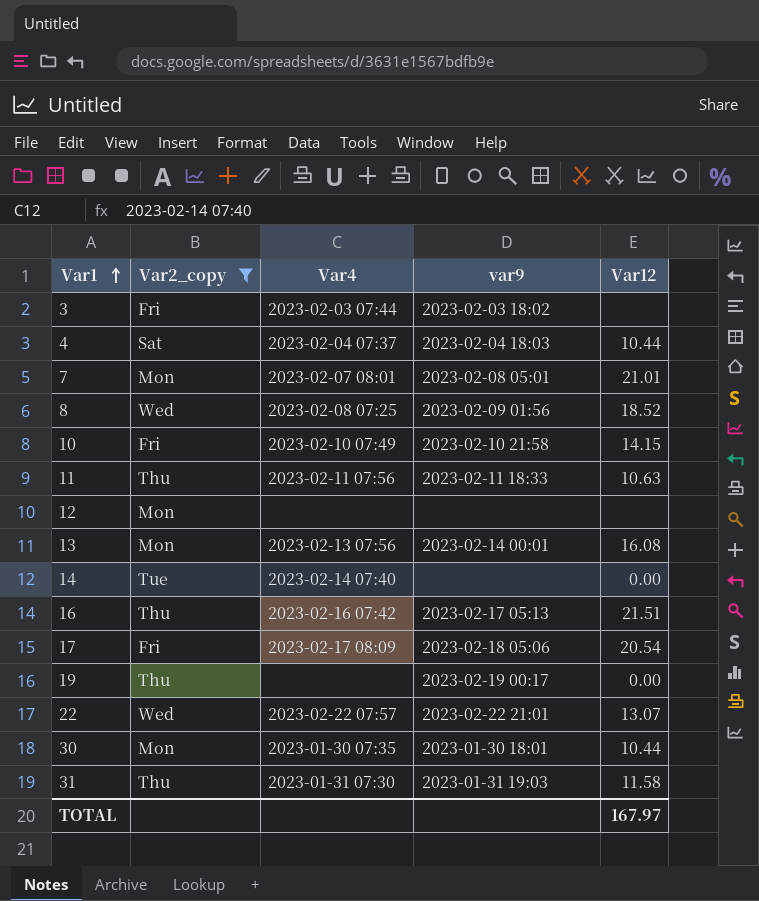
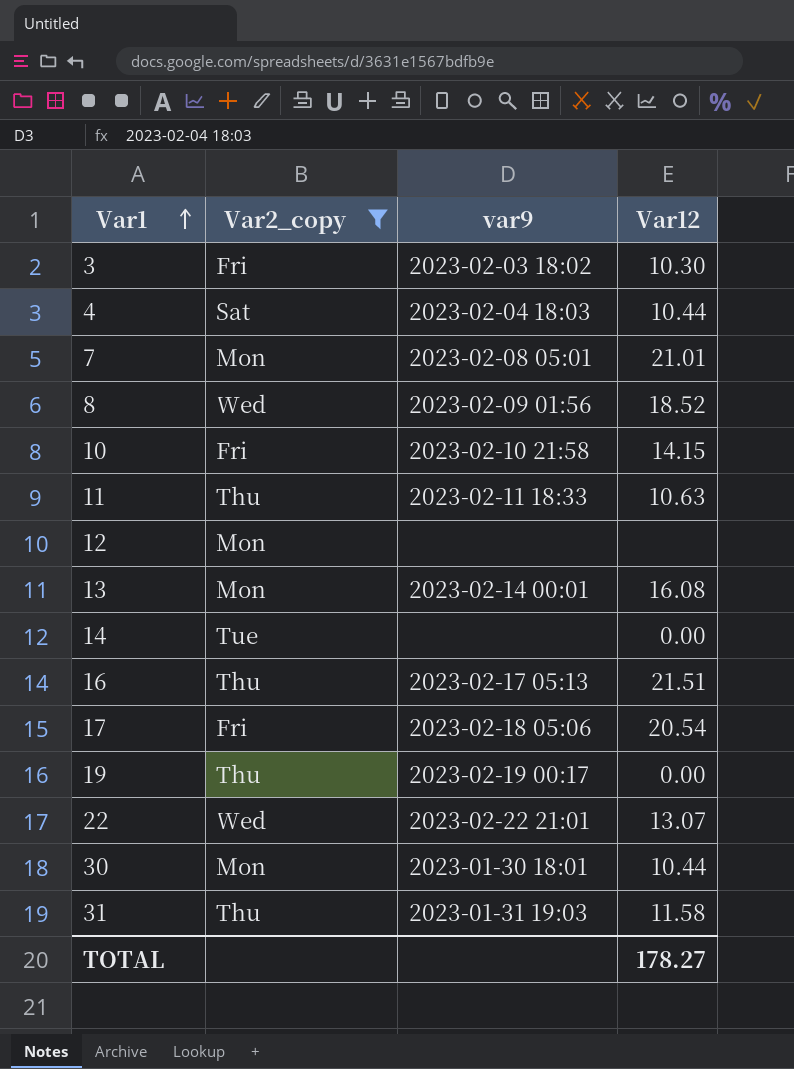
column Var4 | position: 3 -> none
3 | Var12: none -> 10.30
TOTAL | Var12: 167.97 -> 178.27

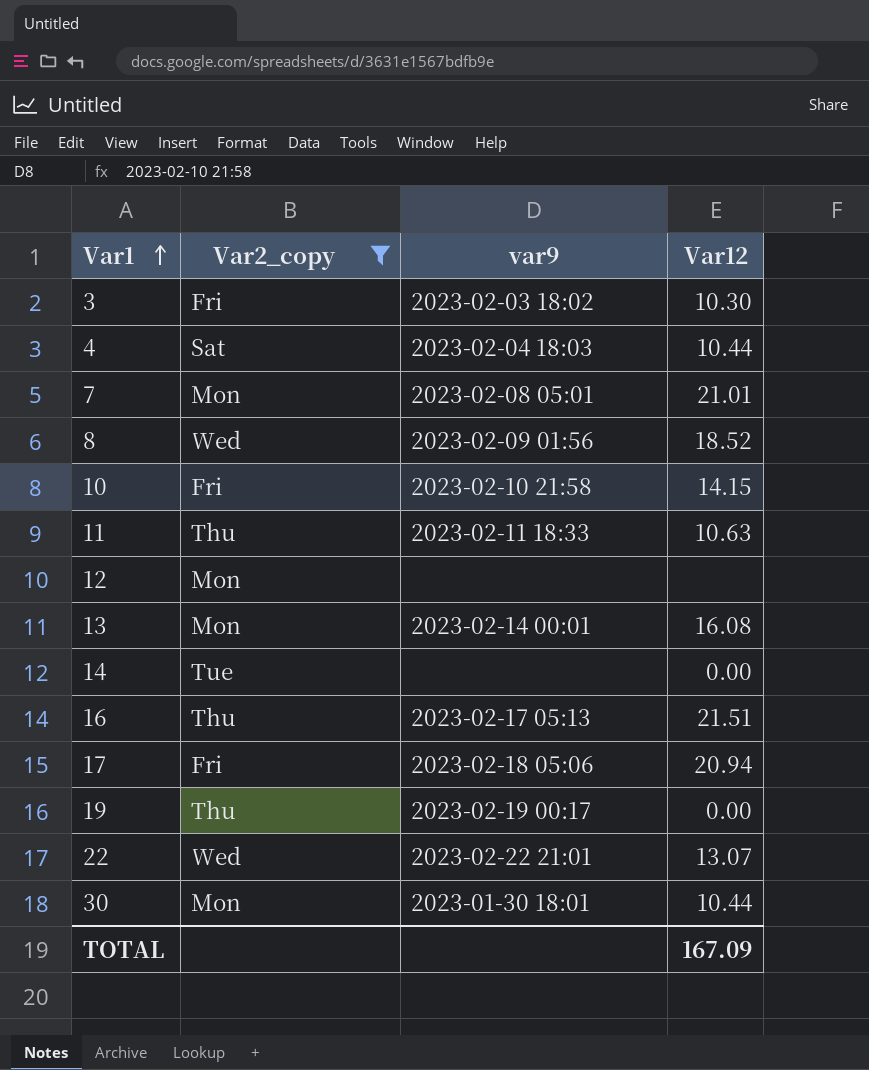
row 31: Thu | 2023-01-31 19:03 | 11.58 -> none
17 | Var12: 20.54 -> 20.94
TOTAL | Var12: 178.27 -> 167.09

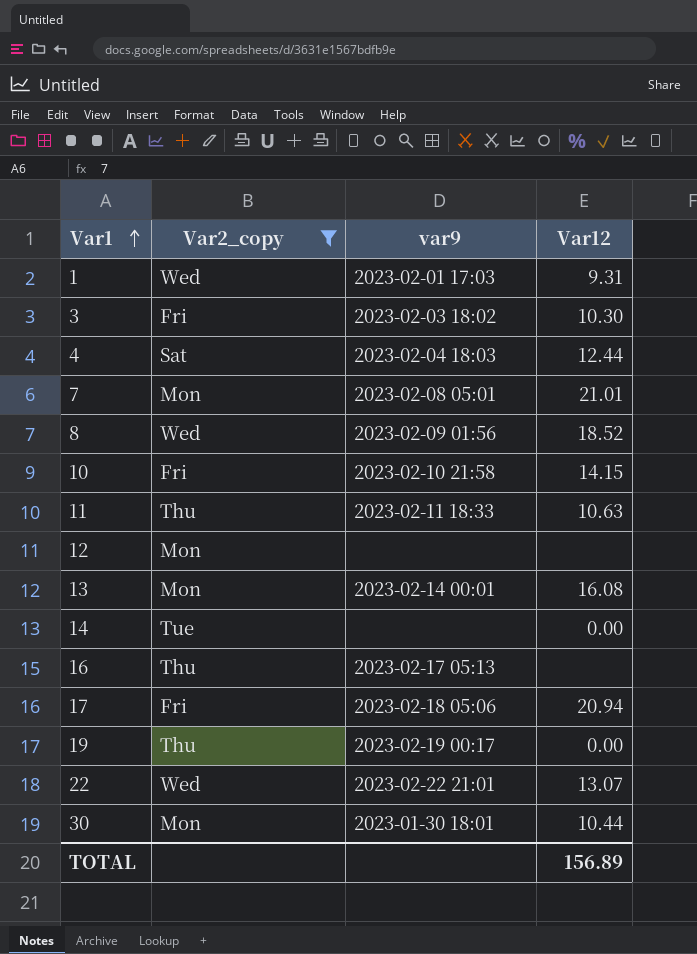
row 1: none -> Wed | 2023-02-01 17:03 | 9.31
4 | Var12: 10.44 -> 12.44
16 | Var12: 21.51 -> none
TOTAL | Var12: 167.09 -> 156.89

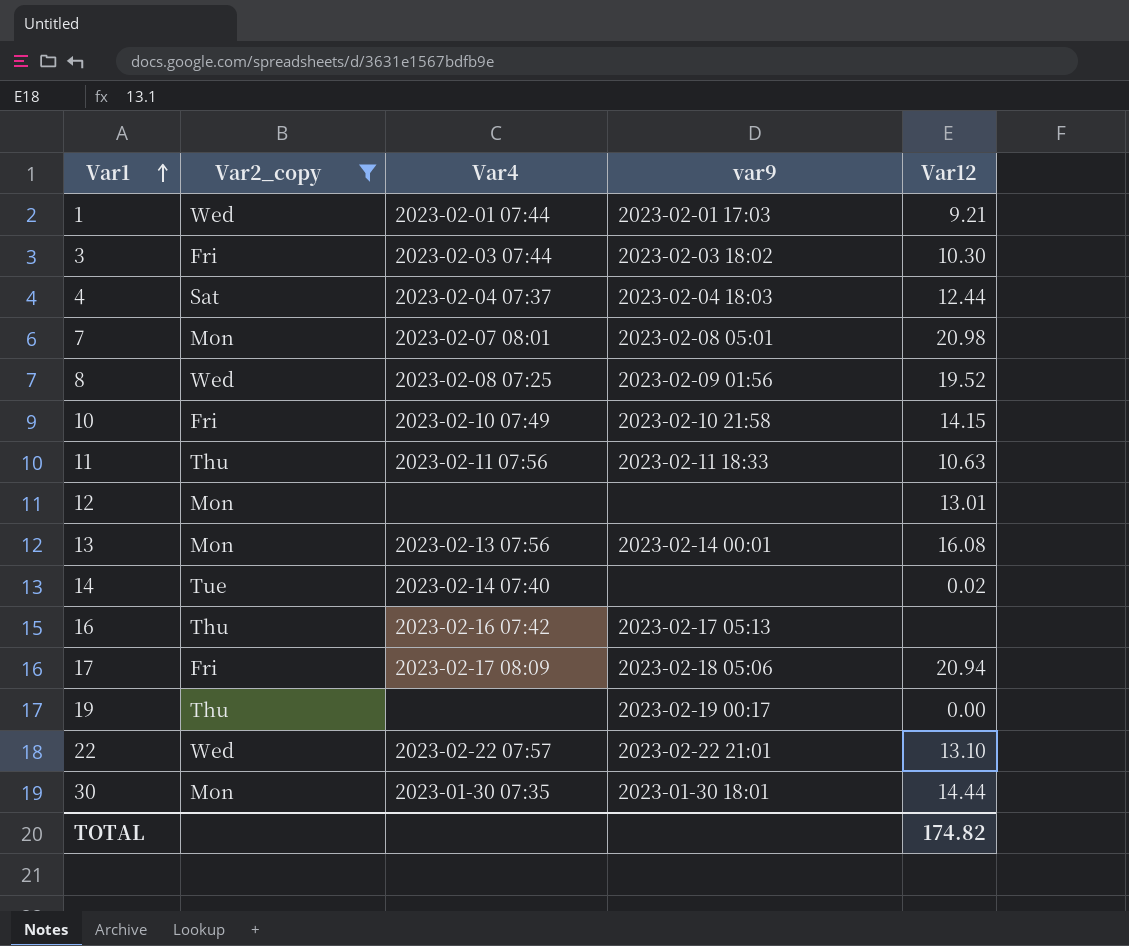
column Var4 | position: none -> 3
1 | Var12: 9.31 -> 9.21
7 | Var12: 21.01 -> 20.98
8 | Var12: 18.52 -> 19.52
12 | Var12: none -> 13.01
14 | Var12: 0.00 -> 0.02
22 | Var12: 13.07 -> 13.10
30 | Var12: 10.44 -> 14.44
TOTAL | Var12: 156.89 -> 174.82

